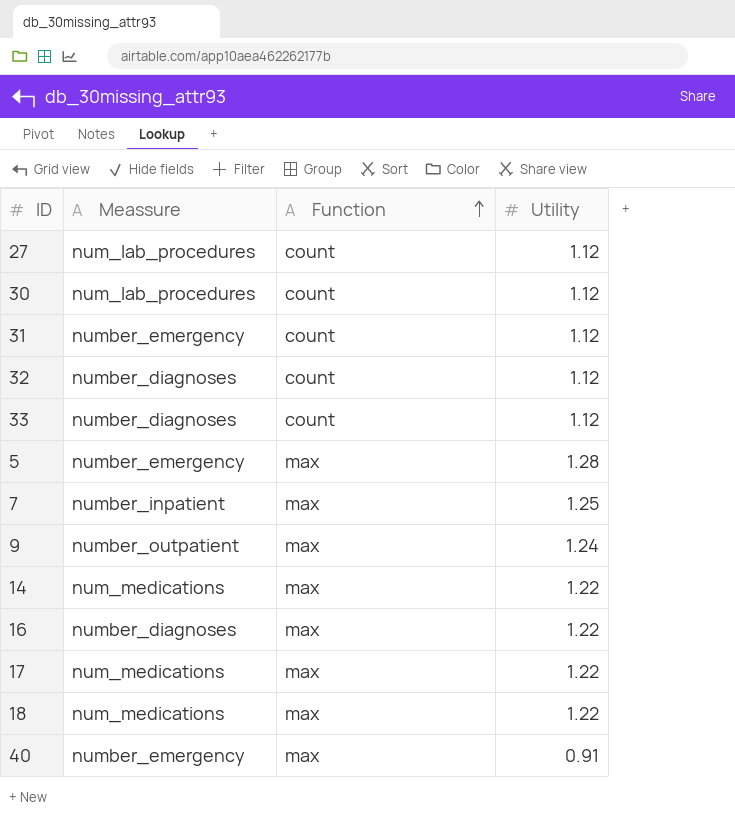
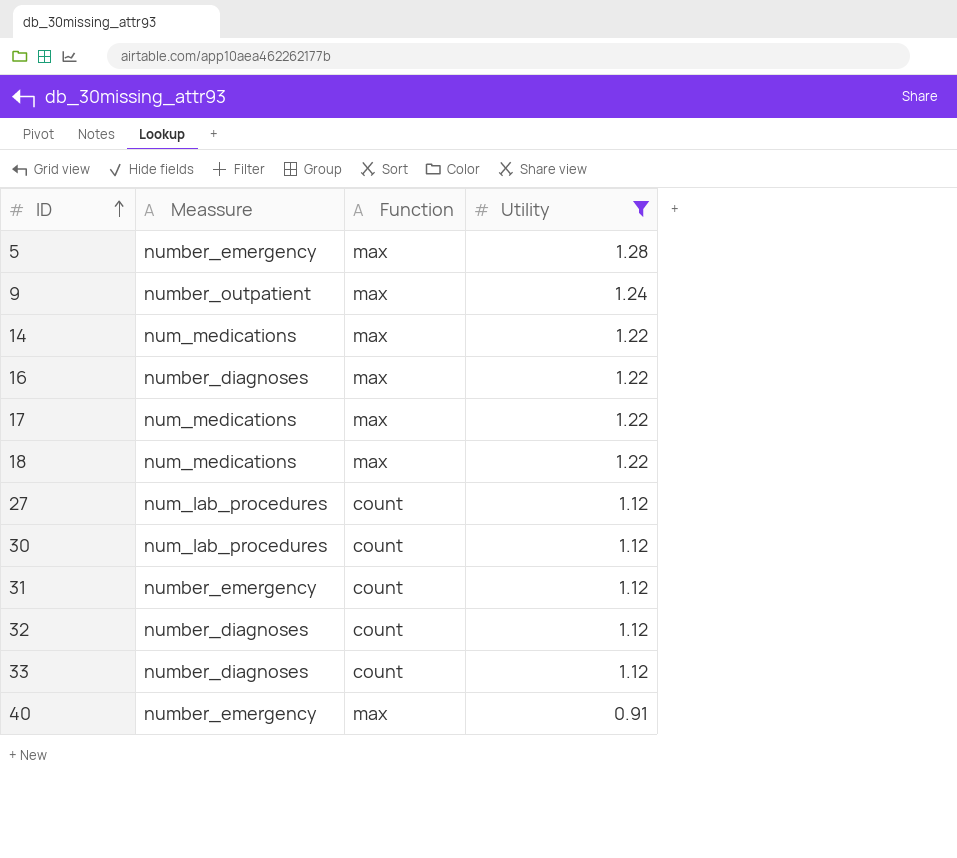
filter: none -> Utility != 1.25
row order: Function ascending -> ID ascending

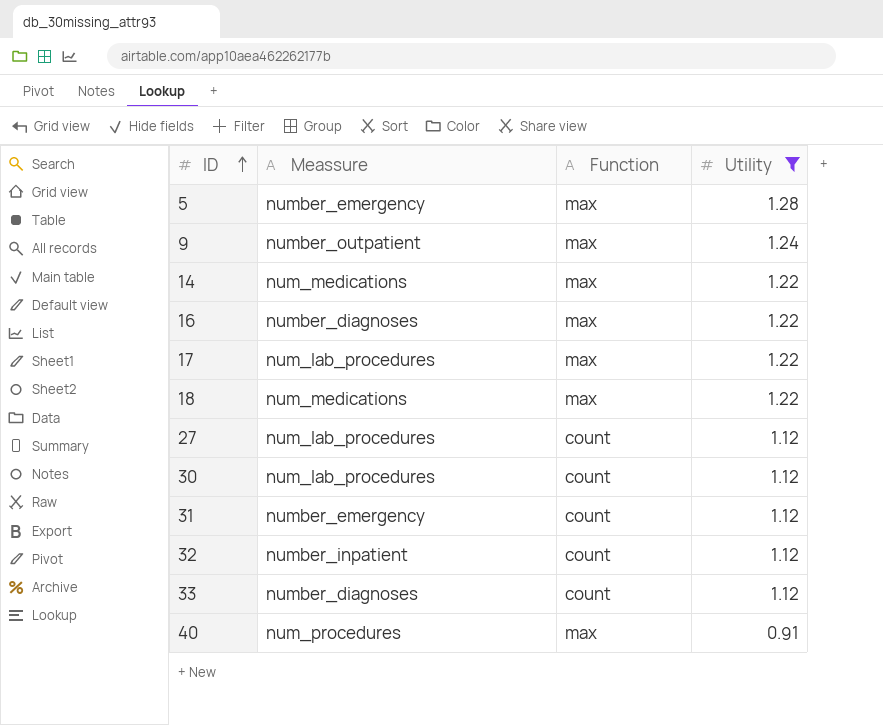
17 | Meassure: num_medications -> num_lab_procedures
32 | Meassure: number_diagnoses -> number_inpatient
40 | Meassure: number_emergency -> num_procedures

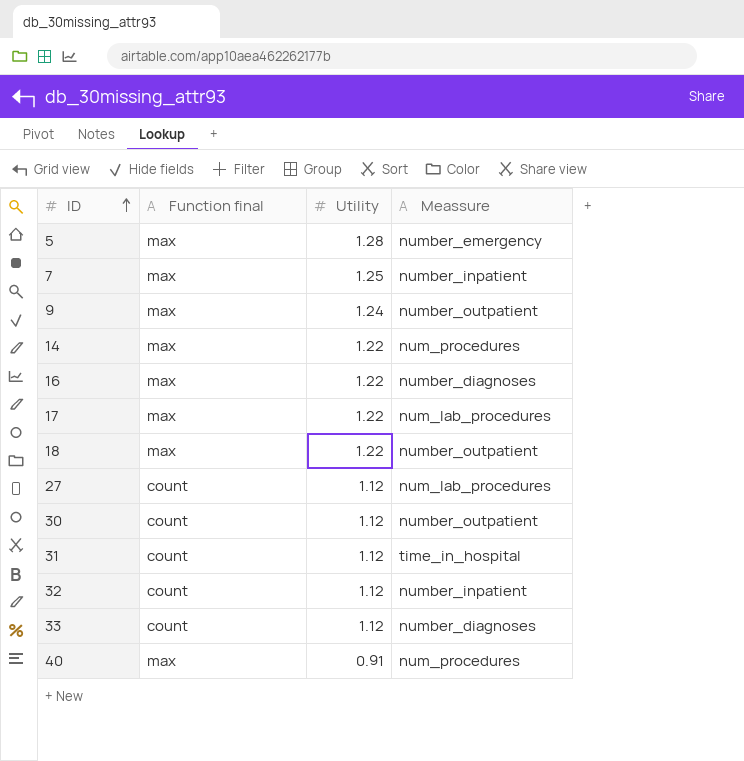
filter: Utility != 1.25 -> none
column name: Function -> Function final
column Meassure | position: 2 -> 4
14 | Meassure: num_medications -> num_procedures
18 | Meassure: num_medications -> number_outpatient
30 | Meassure: num_lab_procedures -> number_outpatient
31 | Meassure: number_emergency -> time_in_hospital

